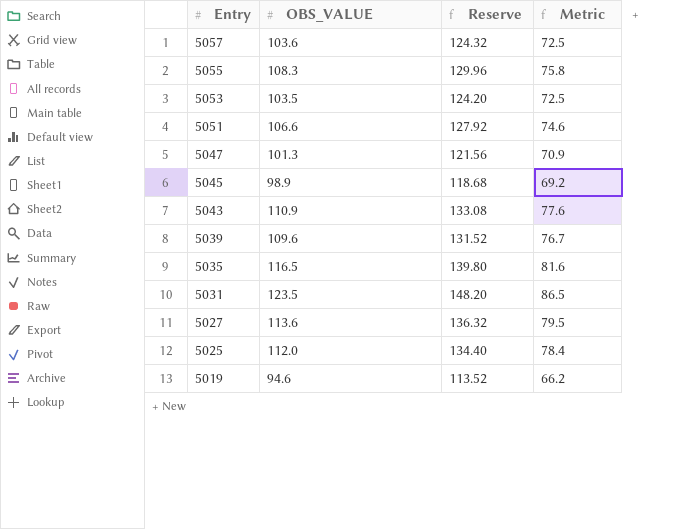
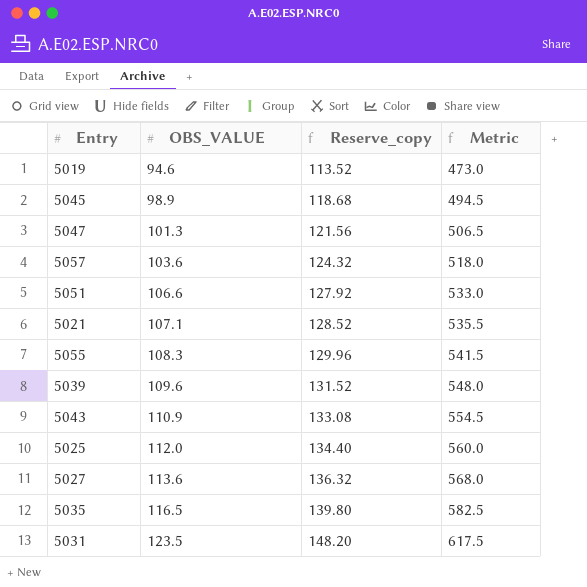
row order: Entry descending -> OBS_VALUE ascending
column name: Reserve -> Reserve_copy
column Metric | formula: [OBS_VALUE] * 0.7 -> [OBS_VALUE] * 5
row 5053: 103.5 | 124.20 | 72.5 -> none
row 5021: none -> 107.1 | 128.52 | 535.5

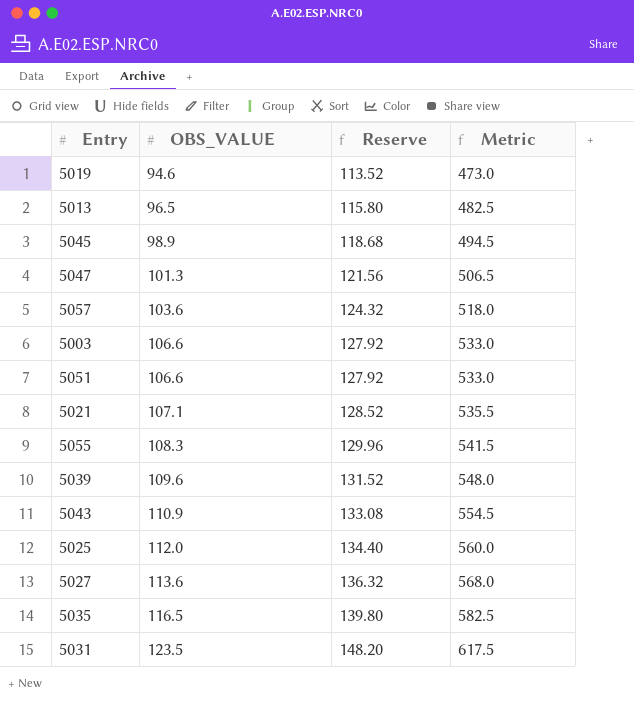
column name: Reserve_copy -> Reserve
row 5013: none -> 96.5 | 115.80 | 482.5
row 5003: none -> 106.6 | 127.92 | 533.0

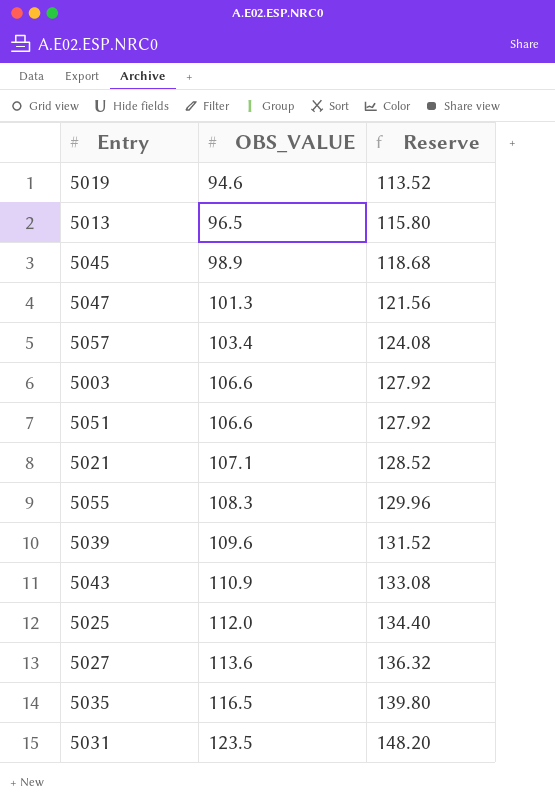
column Metric | formula: [OBS_VALUE] * 5 -> none
5057 | OBS_VALUE: 103.6 -> 103.4
5057 | Reserve: 124.32 -> 124.08

